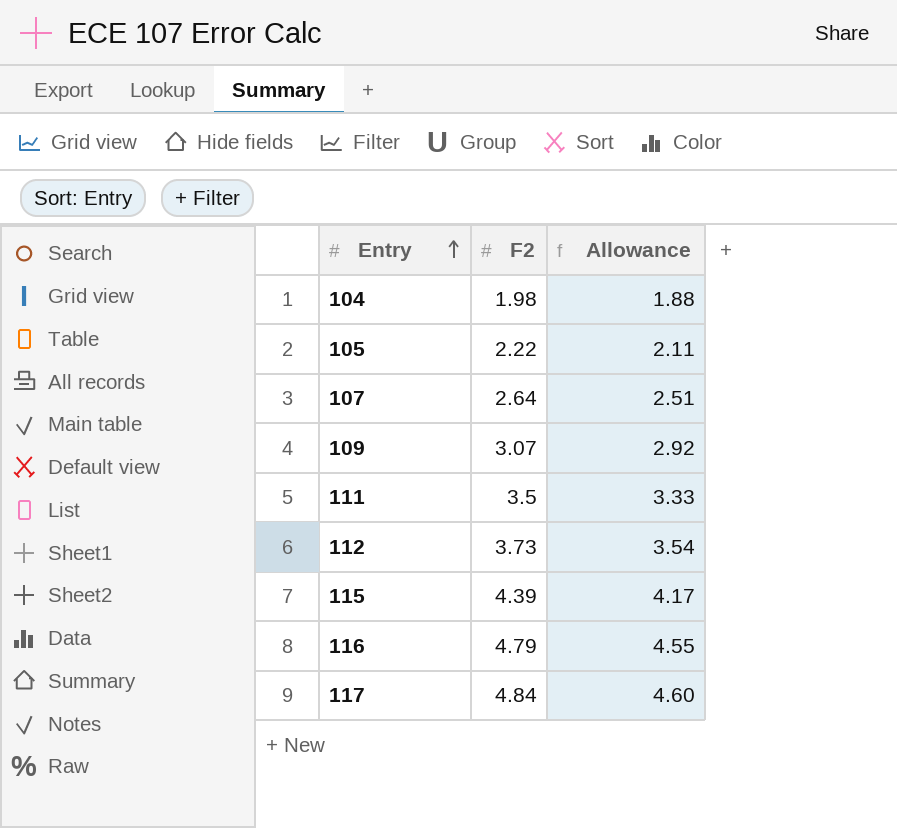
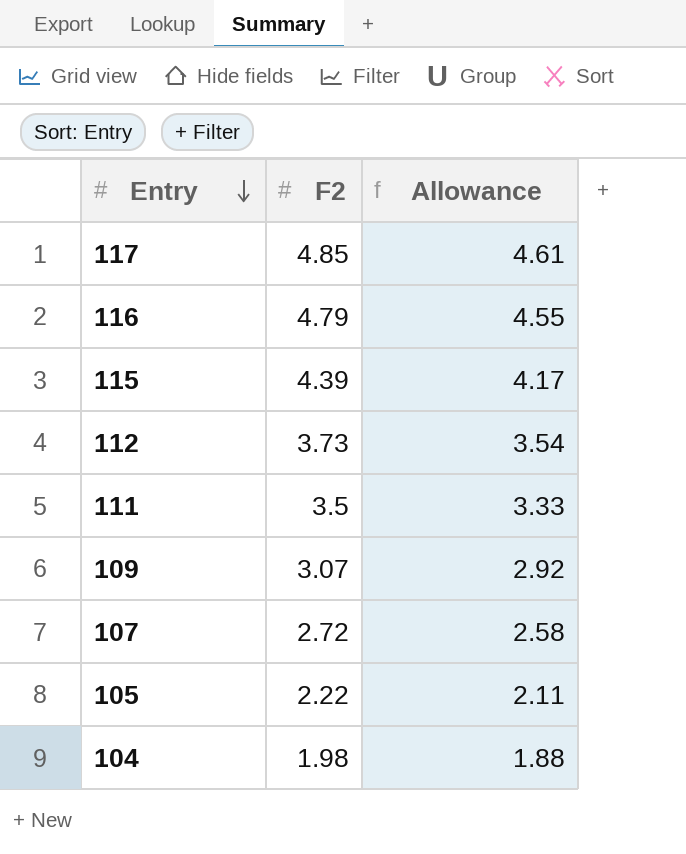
row order: Entry ascending -> Entry descending
117 | F2: 4.84 -> 4.85
117 | Allowance: 4.60 -> 4.61
107 | F2: 2.64 -> 2.72
107 | Allowance: 2.51 -> 2.58

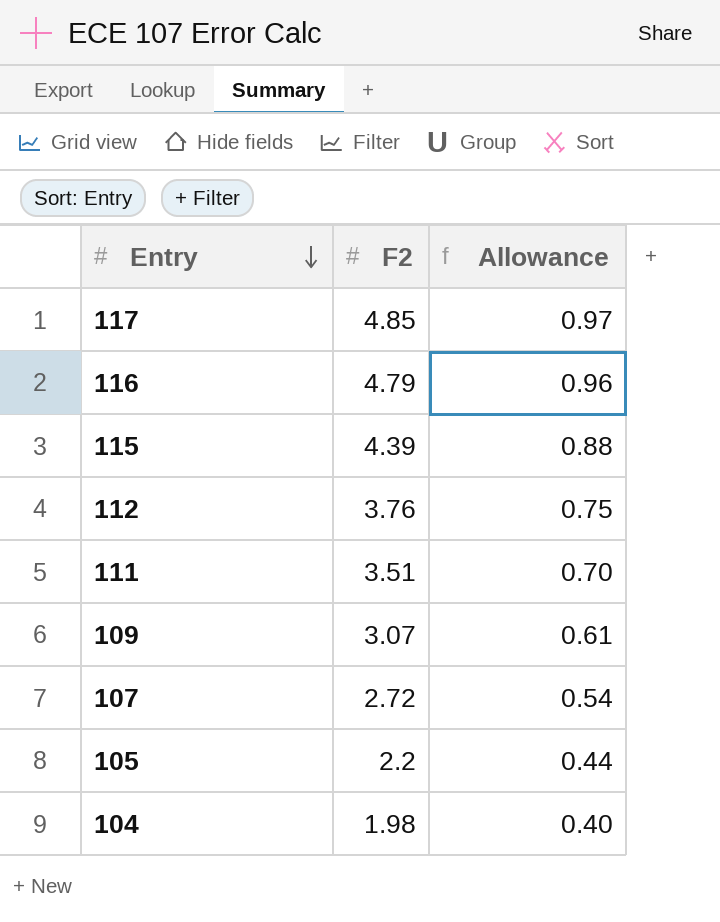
column Allowance | formula: [F2] * 0.95 -> [F2] * 0.2
112 | F2: 3.73 -> 3.76
111 | F2: 3.5 -> 3.51
105 | F2: 2.22 -> 2.2

